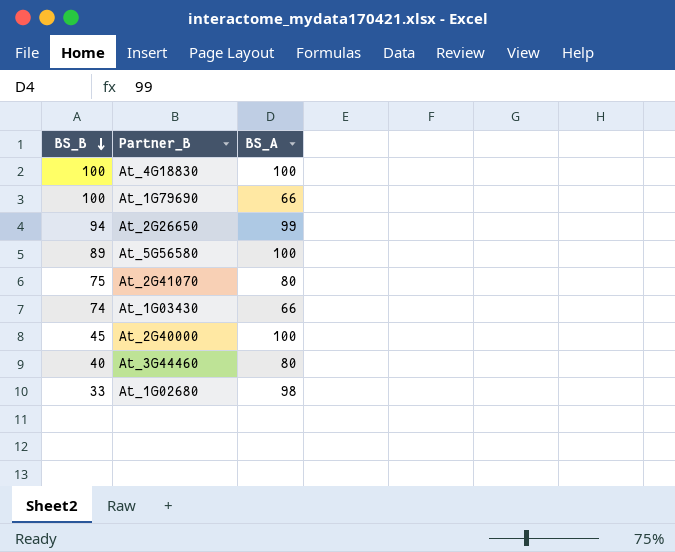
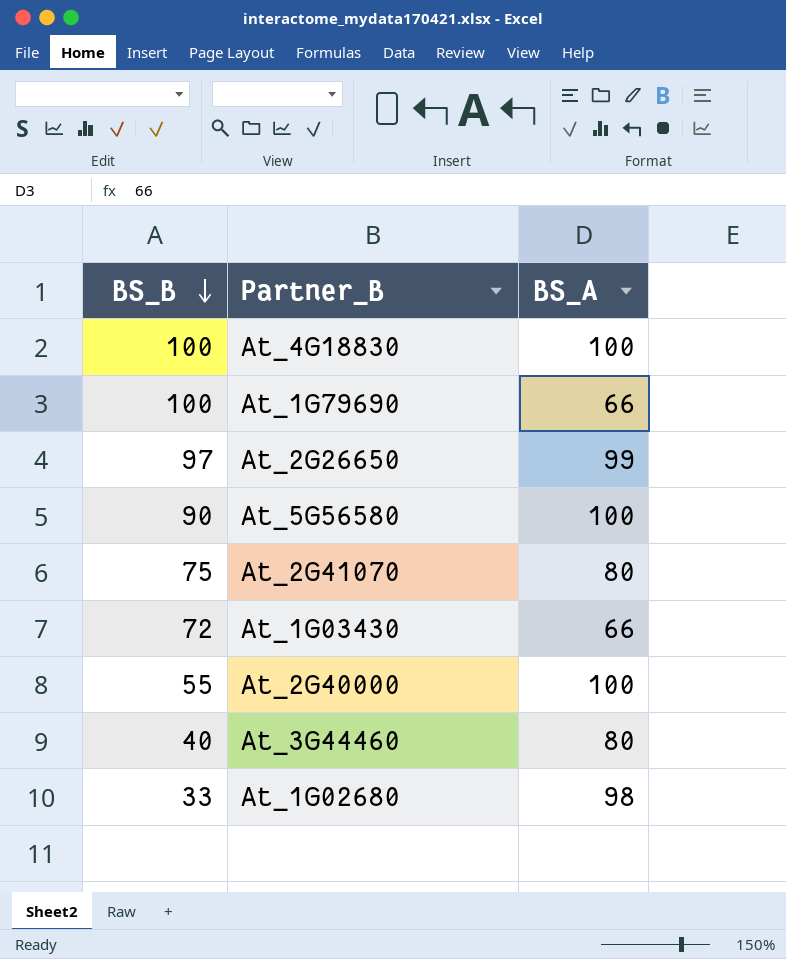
At_2G26650 | BS_B: 94 -> 97
At_5G56580 | BS_B: 89 -> 90
At_1G03430 | BS_B: 74 -> 72
At_2G40000 | BS_B: 45 -> 55

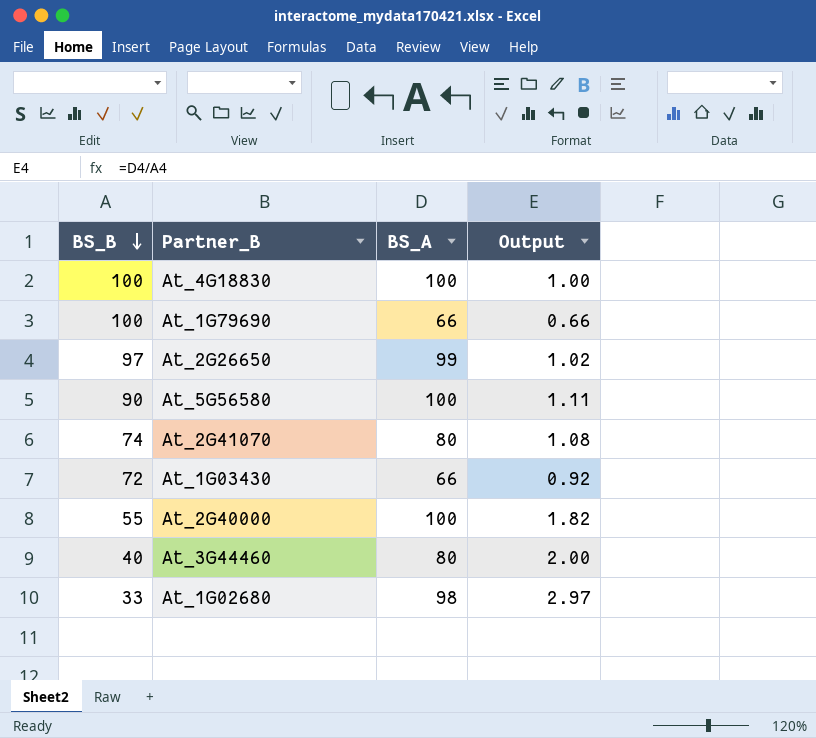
column Output | formula: none -> [BS_A] / [BS_B]
At_2G41070 | BS_B: 75 -> 74

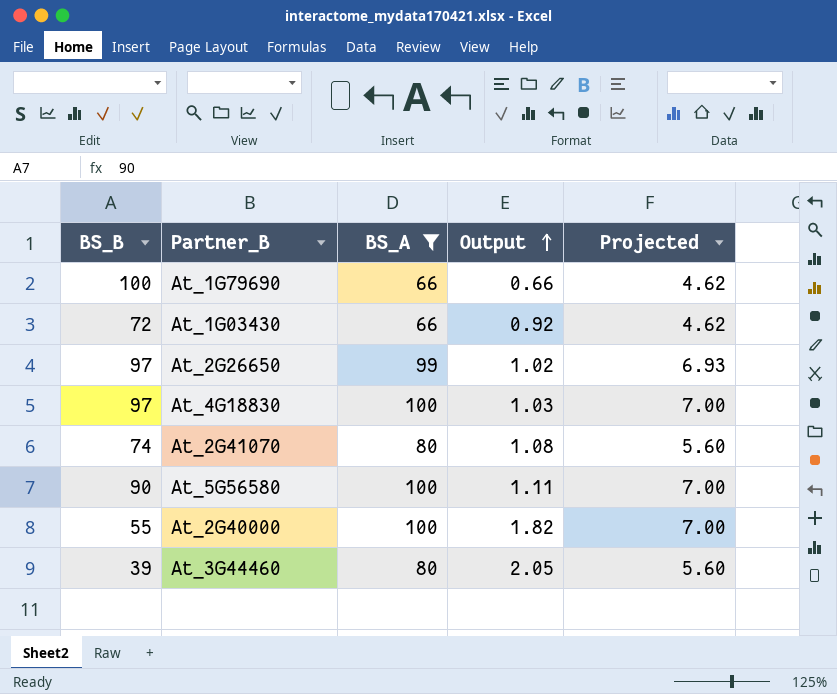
filter: none -> BS_A != 98
row order: BS_B descending -> Output ascending
column Projected | formula: none -> [BS_A] * 0.07
At_4G18830 | BS_B: 100 -> 97
At_4G18830 | Output: 1.00 -> 1.03
At_3G44460 | BS_B: 40 -> 39
At_3G44460 | Output: 2.00 -> 2.05

